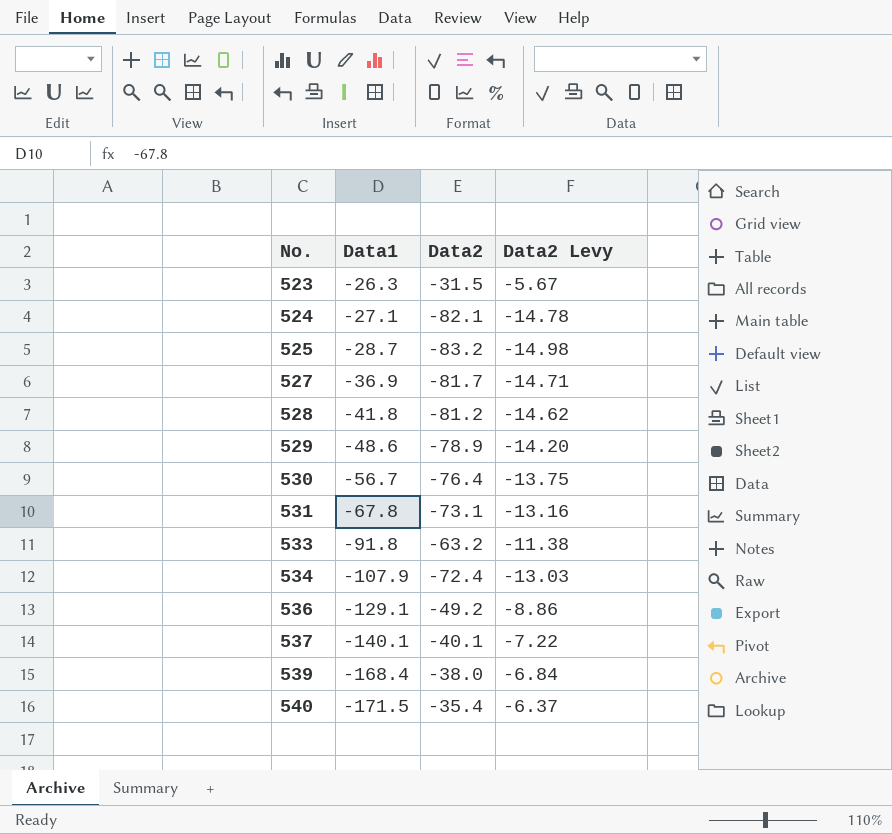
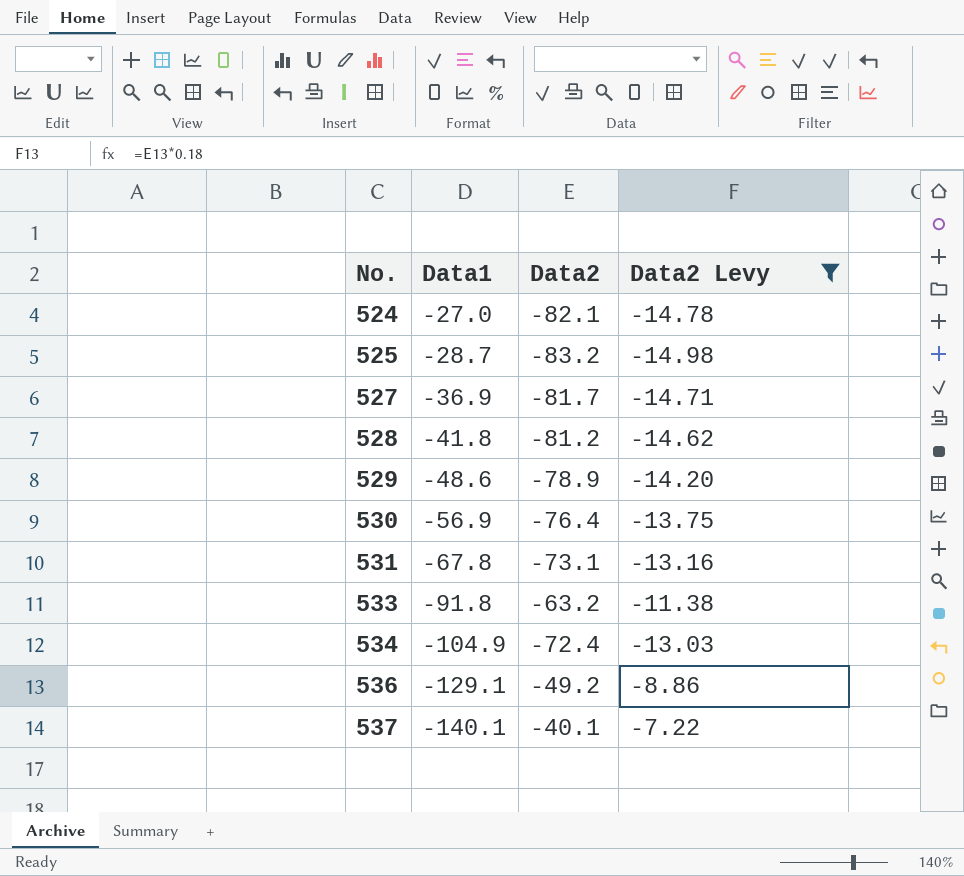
filter: none -> Data2 Levy <= -7.22
524 | Data1: -27.1 -> -27.0
530 | Data1: -56.7 -> -56.9
534 | Data1: -107.9 -> -104.9

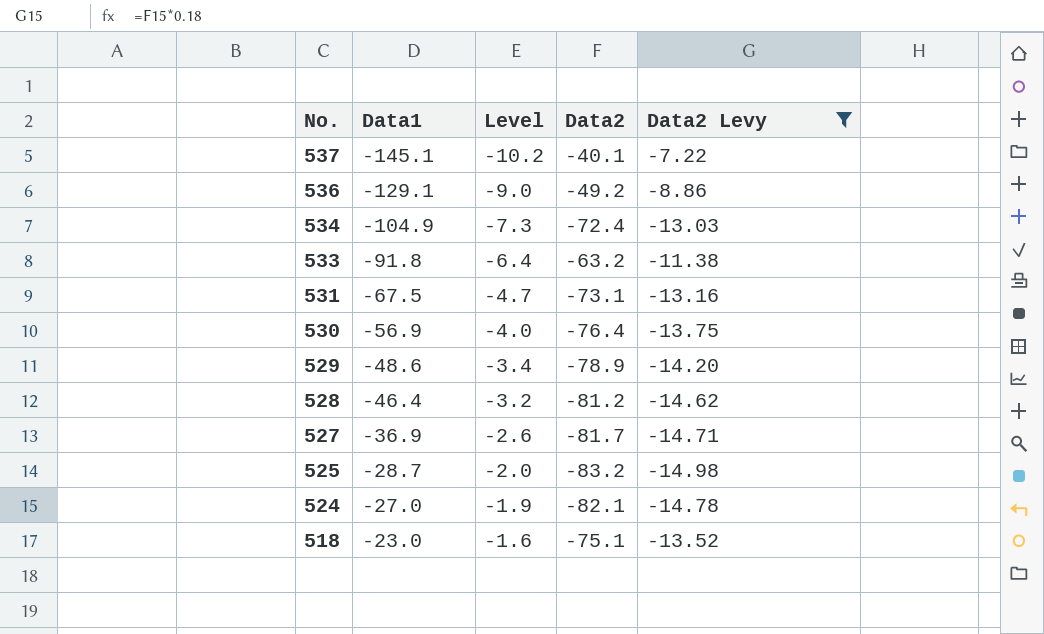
row order: No. ascending -> No. descending
column Level | formula: none -> [Data1] * 0.07
537 | Data1: -140.1 -> -145.1
531 | Data1: -67.8 -> -67.5
528 | Data1: -41.8 -> -46.4
row 518: none -> -23.0 | -1.6 | -75.1 | -13.52

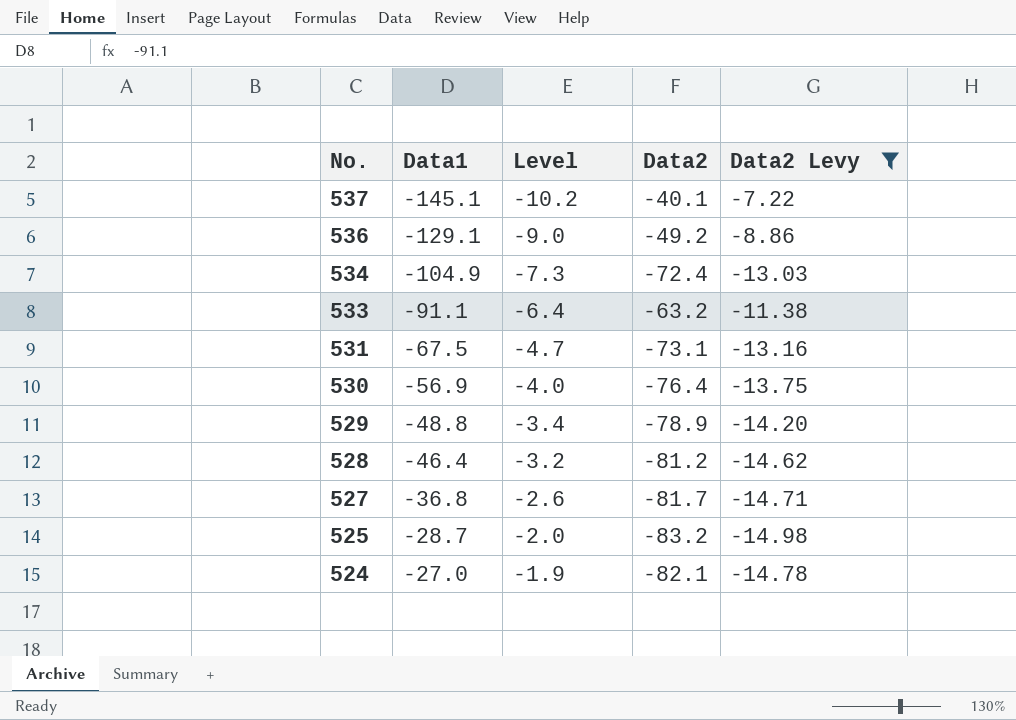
row 518: -23.0 | -1.6 | -75.1 | -13.52 -> none
533 | Data1: -91.8 -> -91.1
529 | Data1: -48.6 -> -48.8
527 | Data1: -36.9 -> -36.8

